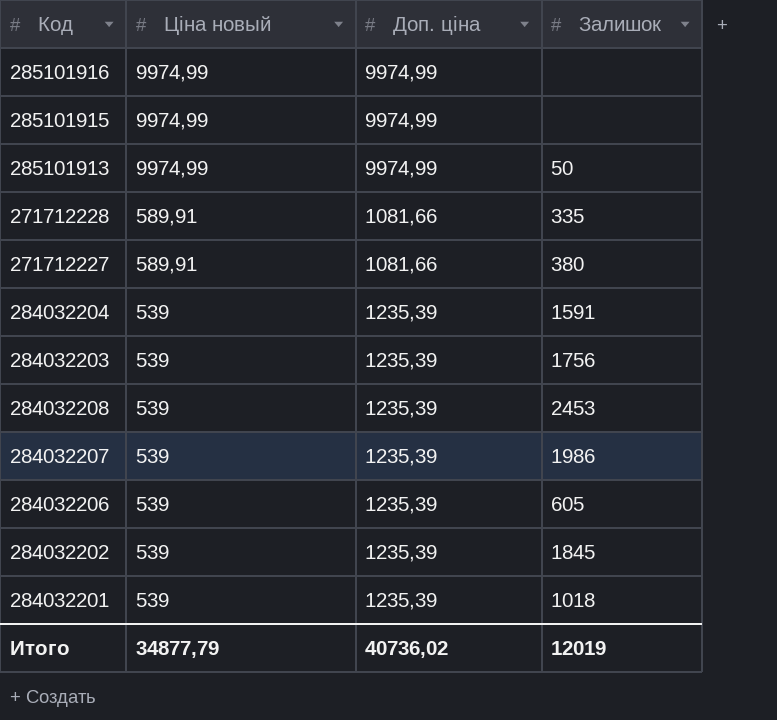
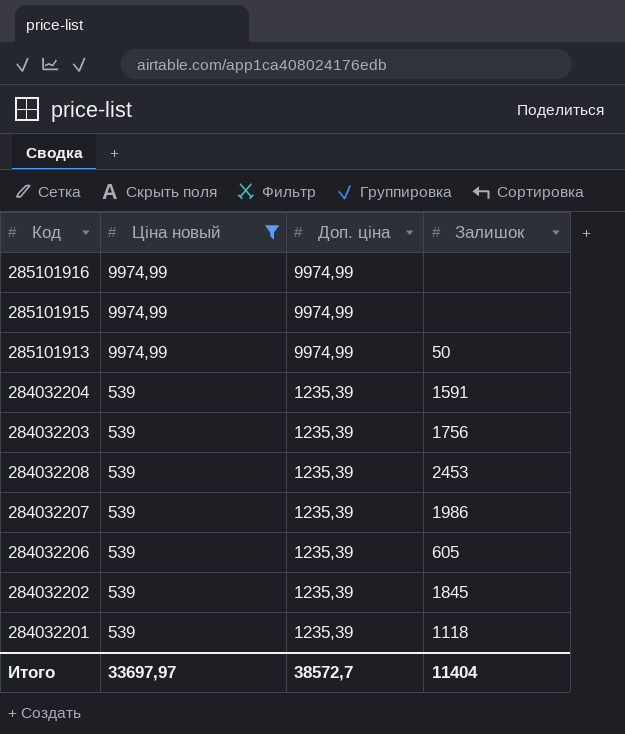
filter: none -> Ціна новый != 589,91
284032201 | Залишок: 1018 -> 1118
Итого | Ціна новый: 34877,79 -> 33697,97
Итого | Доп. ціна: 40736,02 -> 38572,7
Итого | Залишок: 12019 -> 11404

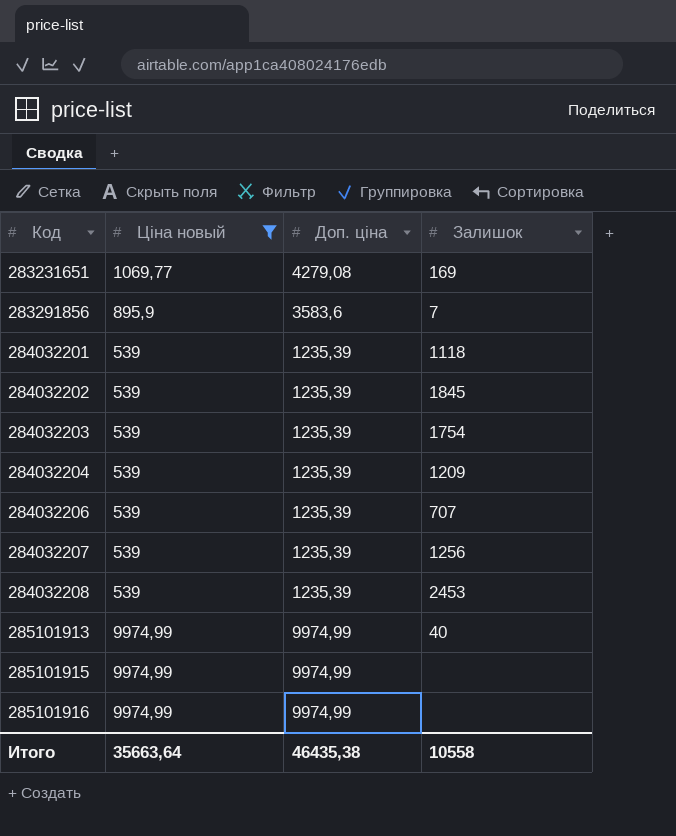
row order: Ціна новый descending -> Код ascending
row 283231651: none -> 1069,77 | 4279,08 | 169
row 283291856: none -> 895,9 | 3583,6 | 7
284032203 | Залишок: 1756 -> 1754
284032204 | Залишок: 1591 -> 1209
284032206 | Залишок: 605 -> 707
284032207 | Залишок: 1986 -> 1256
285101913 | Залишок: 50 -> 40
Итого | Ціна новый: 33697,97 -> 35663,64
Итого | Доп. ціна: 38572,7 -> 46435,38
Итого | Залишок: 11404 -> 10558

